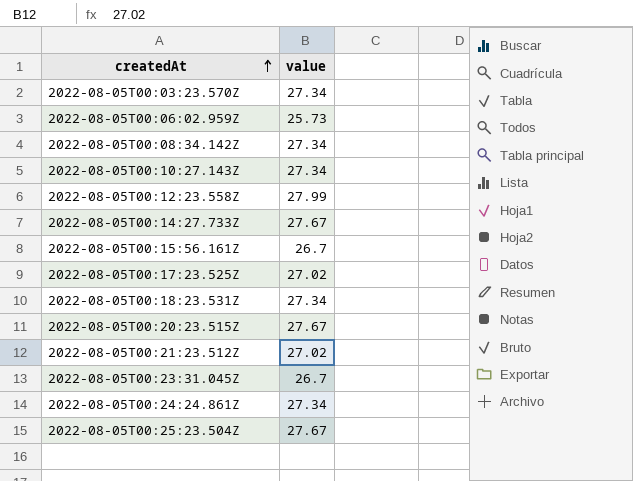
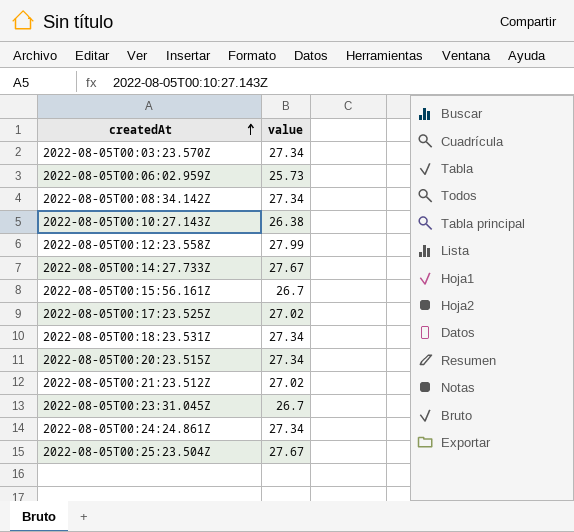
2022-08-05T00:10:27.143Z | value: 27.34 -> 26.38
2022-08-05T00:20:23.515Z | value: 27.67 -> 27.34

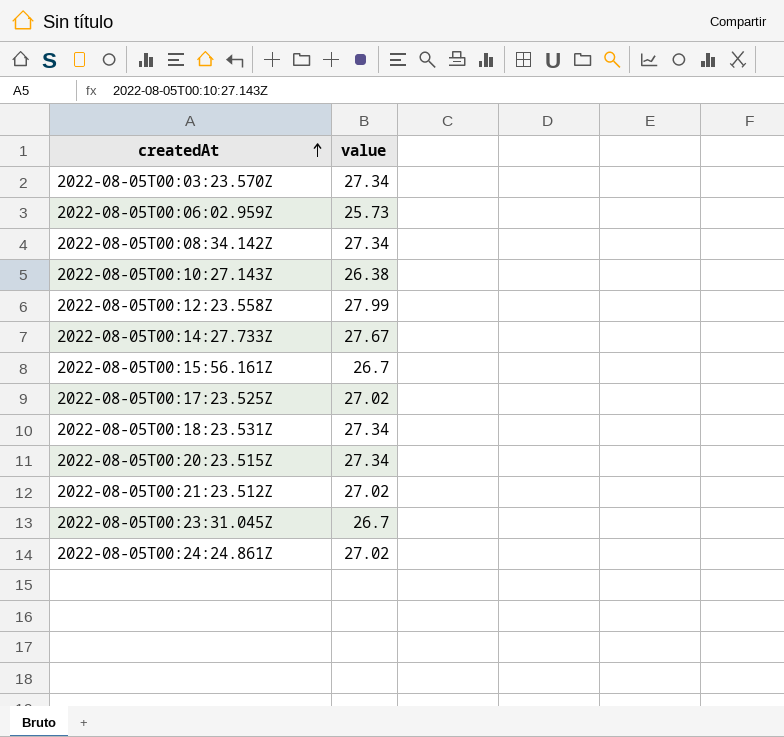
row 2022-08-05T00:25:23.504Z: 27.67 -> none
2022-08-05T00:24:24.861Z | value: 27.34 -> 27.02

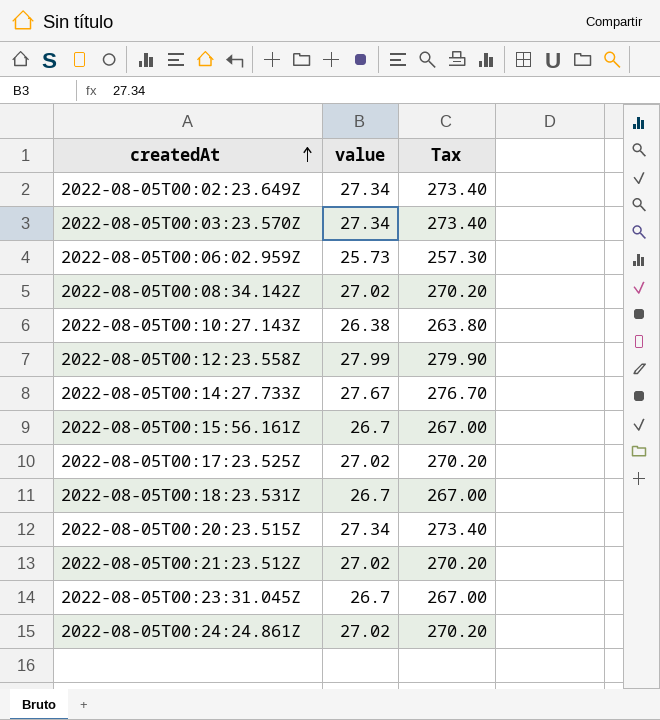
column Tax | formula: none -> [value] * 10
row 2022-08-05T00:02:23.649Z: none -> 27.34 | 273.40
2022-08-05T00:08:34.142Z | value: 27.34 -> 27.02
2022-08-05T00:18:23.531Z | value: 27.34 -> 26.7

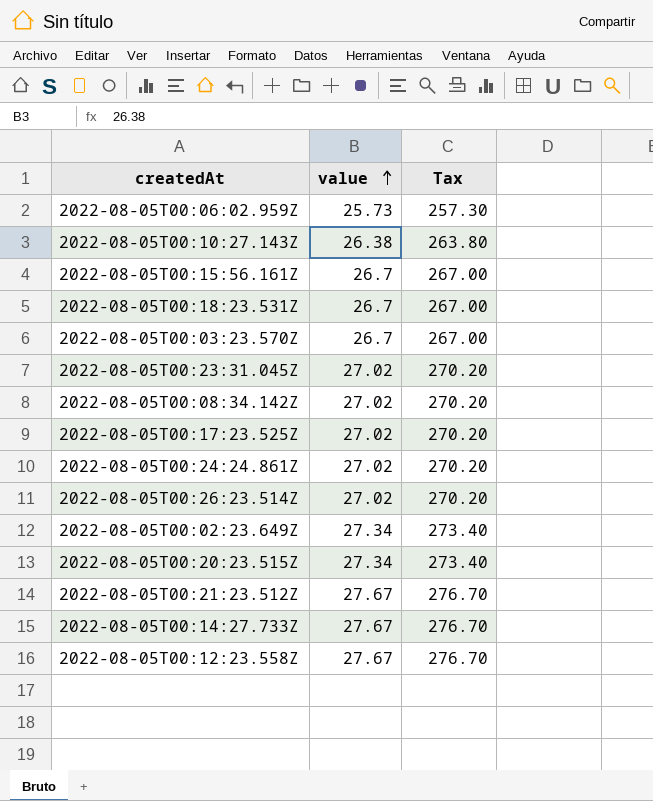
row order: createdAt ascending -> value ascending
2022-08-05T00:03:23.570Z | value: 27.34 -> 26.7
2022-08-05T00:03:23.570Z | Tax: 273.40 -> 267.00
2022-08-05T00:23:31.045Z | value: 26.7 -> 27.02
2022-08-05T00:23:31.045Z | Tax: 267.00 -> 270.20
row 2022-08-05T00:26:23.514Z: none -> 27.02 | 270.20
2022-08-05T00:21:23.512Z | value: 27.02 -> 27.67
2022-08-05T00:21:23.512Z | Tax: 270.20 -> 276.70
2022-08-05T00:12:23.558Z | value: 27.99 -> 27.67
2022-08-05T00:12:23.558Z | Tax: 279.90 -> 276.70

